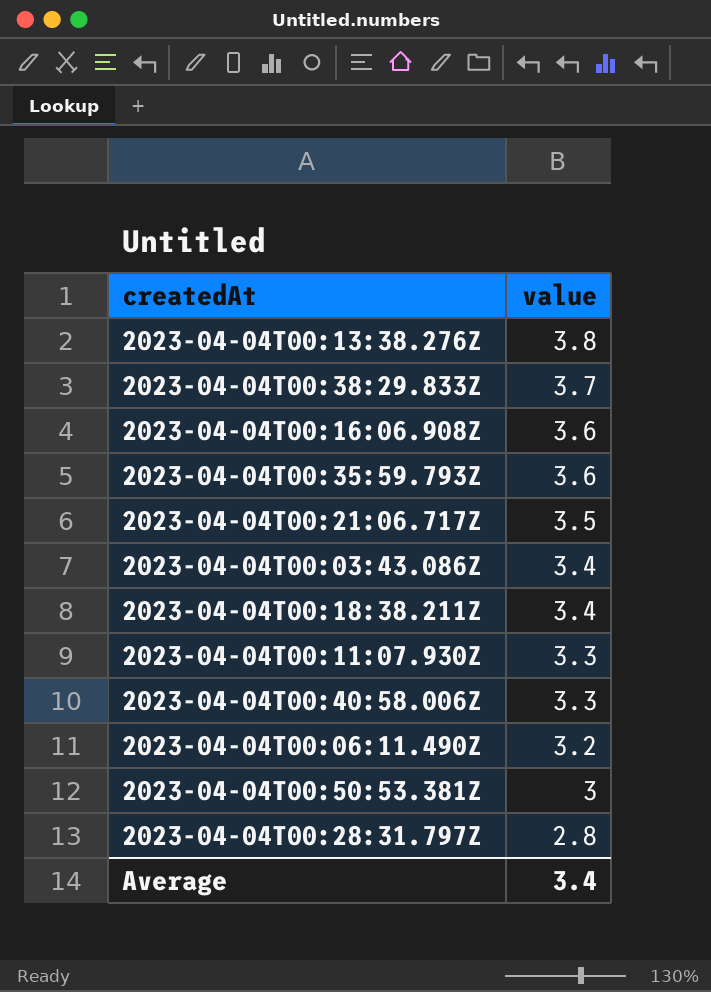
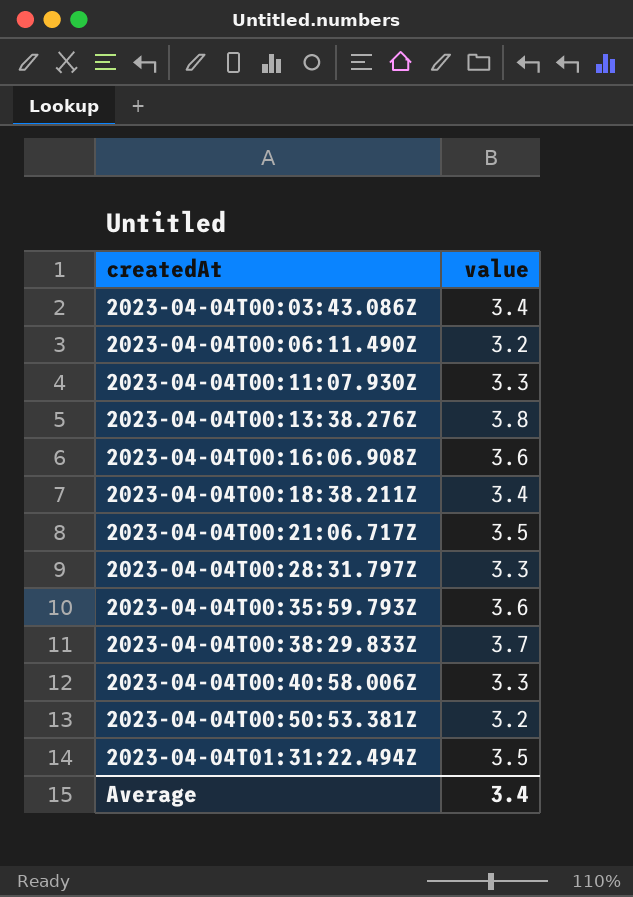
row order: value descending -> createdAt ascending
2023-04-04T00:28:31.797Z | value: 2.8 -> 3.3
2023-04-04T00:50:53.381Z | value: 3 -> 3.2
row 2023-04-04T01:31:22.494Z: none -> 3.5

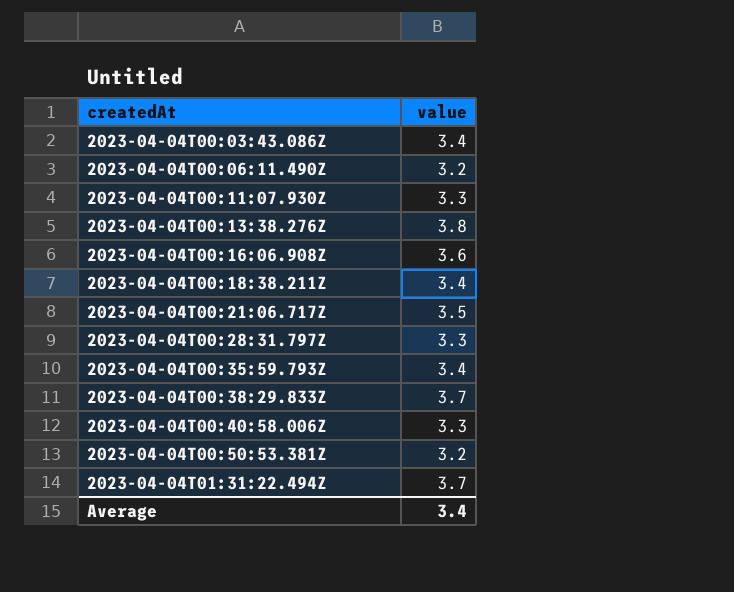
2023-04-04T00:35:59.793Z | value: 3.6 -> 3.4
2023-04-04T01:31:22.494Z | value: 3.5 -> 3.7

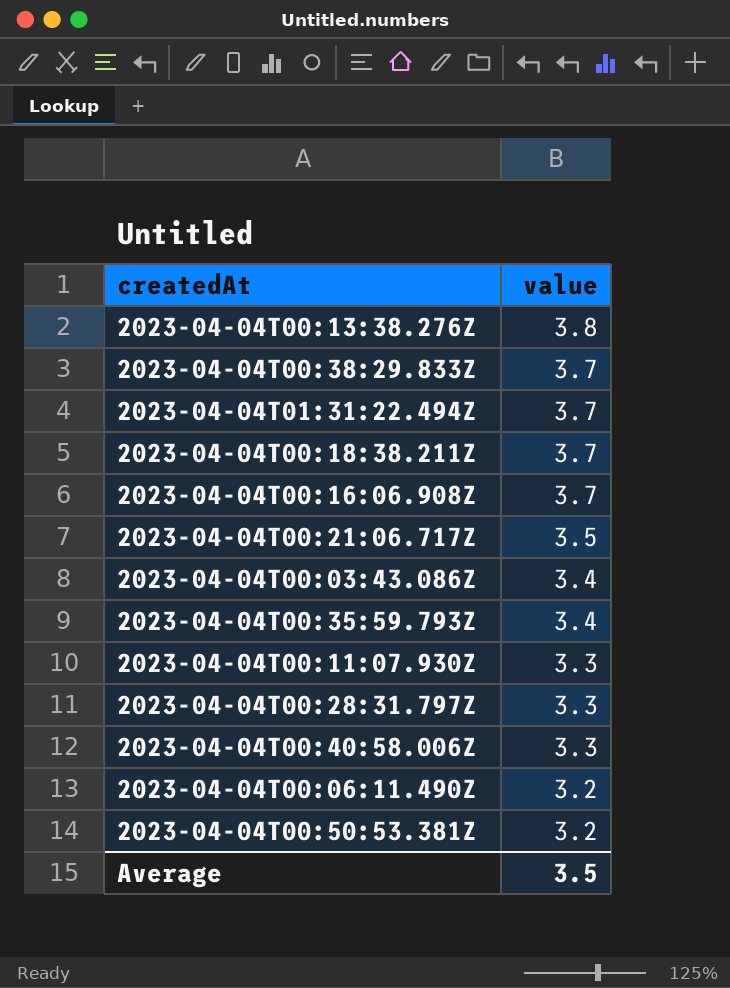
row order: createdAt ascending -> value descending
2023-04-04T00:18:38.211Z | value: 3.4 -> 3.7
2023-04-04T00:16:06.908Z | value: 3.6 -> 3.7
Average | value: 3.4 -> 3.5

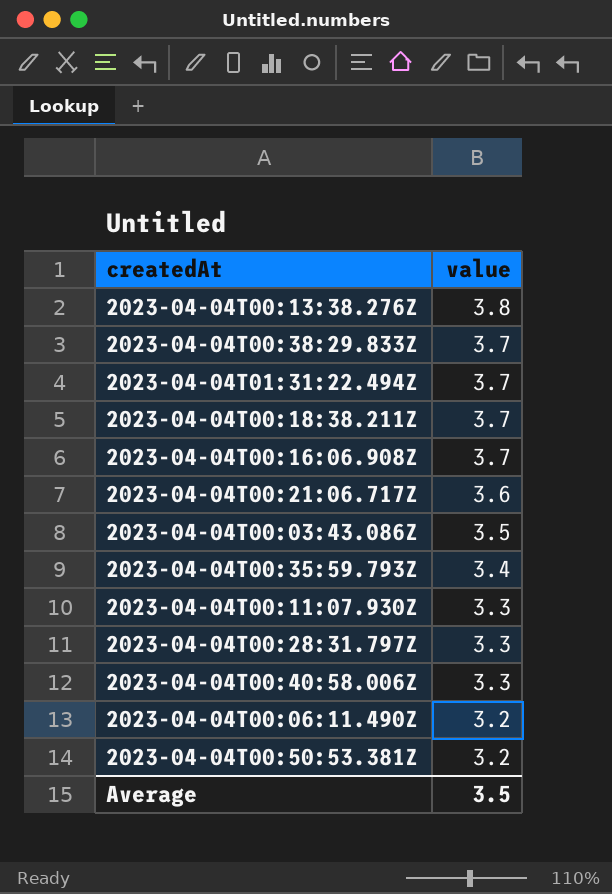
2023-04-04T00:21:06.717Z | value: 3.5 -> 3.6
2023-04-04T00:03:43.086Z | value: 3.4 -> 3.5

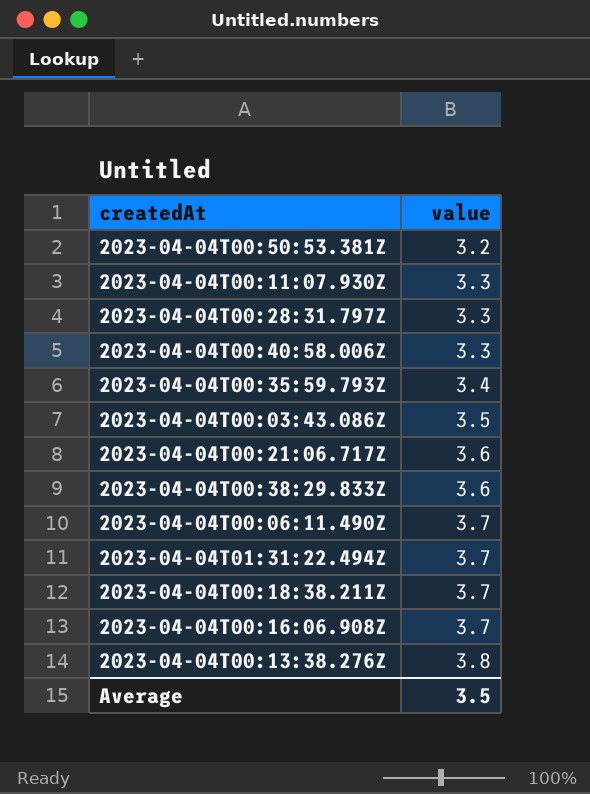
row order: value descending -> value ascending
2023-04-04T00:38:29.833Z | value: 3.7 -> 3.6
2023-04-04T00:06:11.490Z | value: 3.2 -> 3.7

